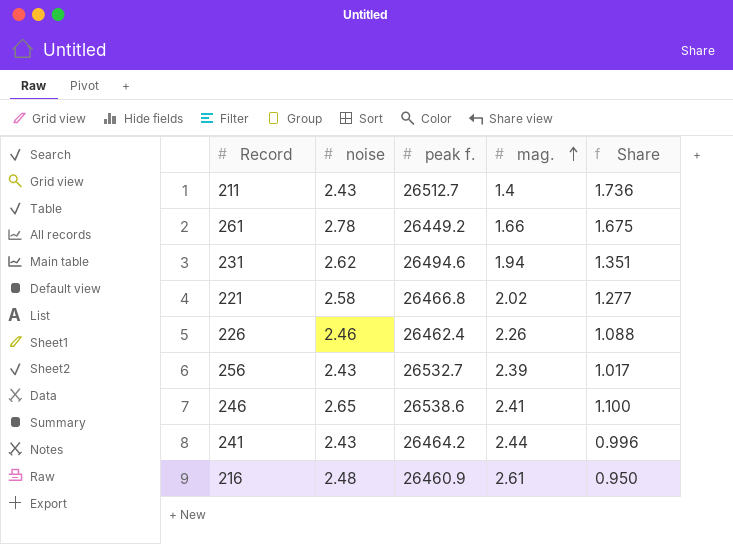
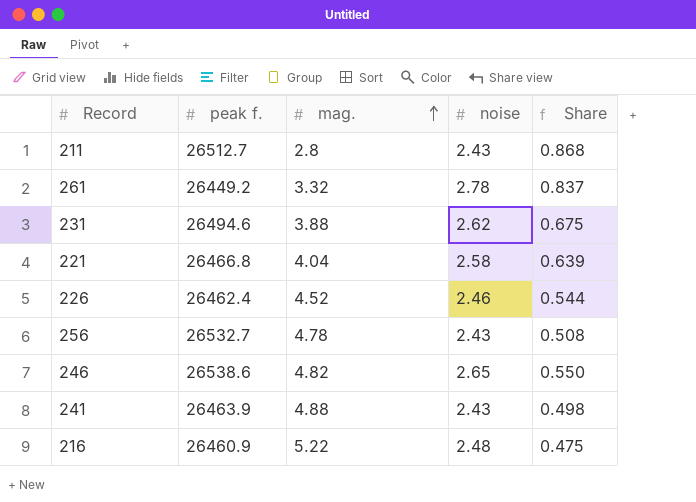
column noise | position: 2 -> 4
211 | mag.: 1.4 -> 2.8
211 | Share: 1.736 -> 0.868
261 | mag.: 1.66 -> 3.32
261 | Share: 1.675 -> 0.837
231 | mag.: 1.94 -> 3.88
231 | Share: 1.351 -> 0.675
221 | mag.: 2.02 -> 4.04
221 | Share: 1.277 -> 0.639
226 | mag.: 2.26 -> 4.52
226 | Share: 1.088 -> 0.544
256 | mag.: 2.39 -> 4.78
256 | Share: 1.017 -> 0.508
246 | mag.: 2.41 -> 4.82
246 | Share: 1.100 -> 0.550
241 | peak f.: 26464.2 -> 26463.9
241 | mag.: 2.44 -> 4.88
241 | Share: 0.996 -> 0.498
216 | mag.: 2.61 -> 5.22
216 | Share: 0.950 -> 0.475

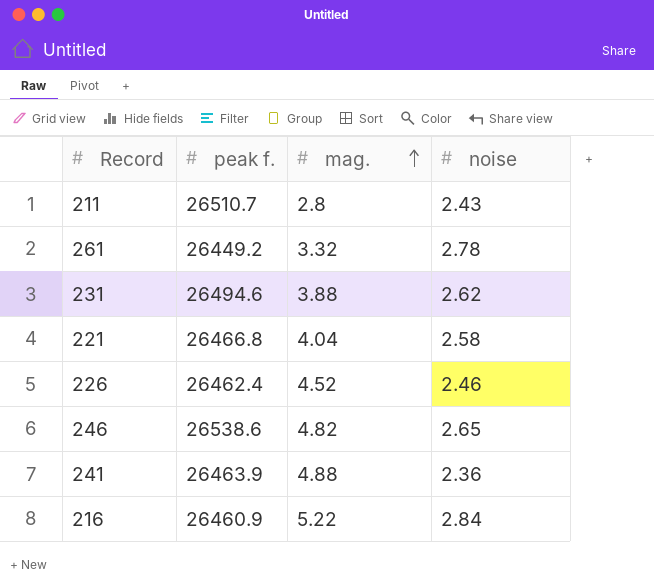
column Share | formula: [noise] / [mag.] -> none
row 256: 26532.7 | 4.78 | 2.43 | 0.508 -> none
211 | peak f.: 26512.7 -> 26510.7
241 | noise: 2.43 -> 2.36
216 | noise: 2.48 -> 2.84

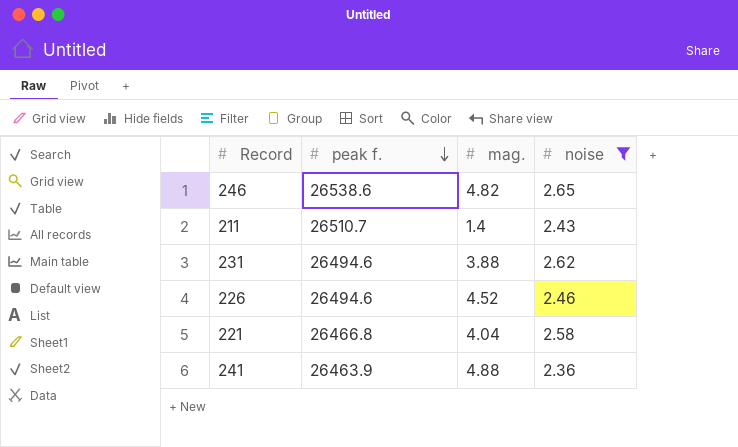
filter: none -> noise <= 2.65
row order: mag. ascending -> peak f. descending
211 | mag.: 2.8 -> 1.4
226 | peak f.: 26462.4 -> 26494.6

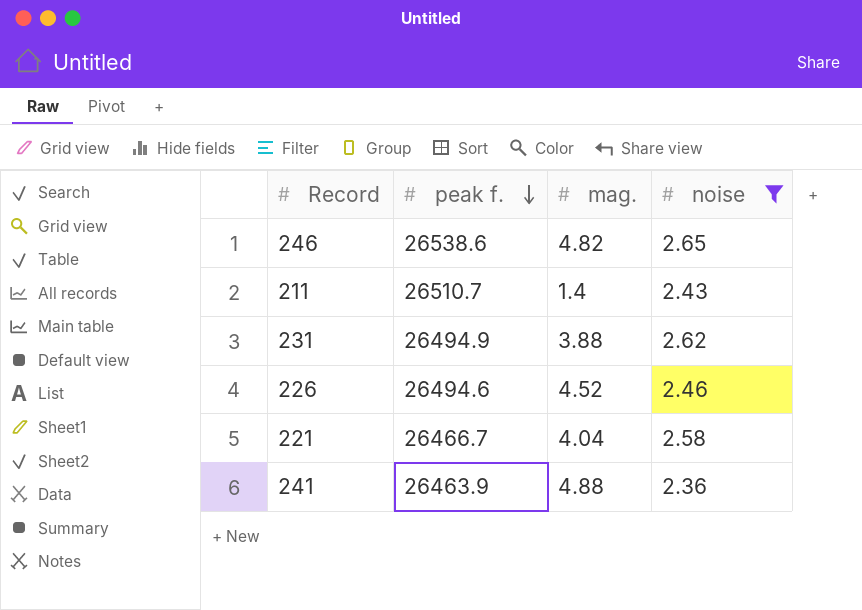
231 | peak f.: 26494.6 -> 26494.9
221 | peak f.: 26466.8 -> 26466.7

